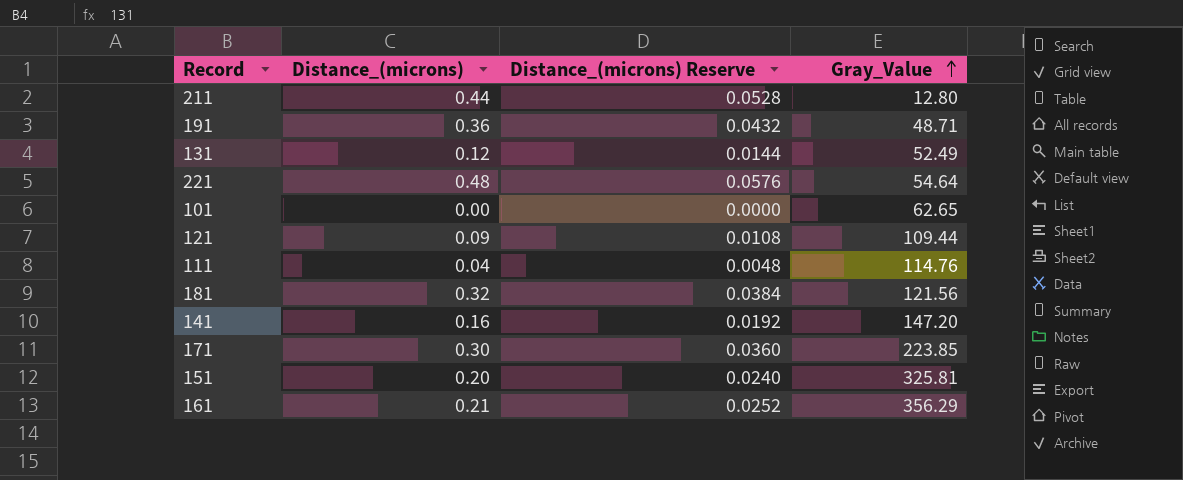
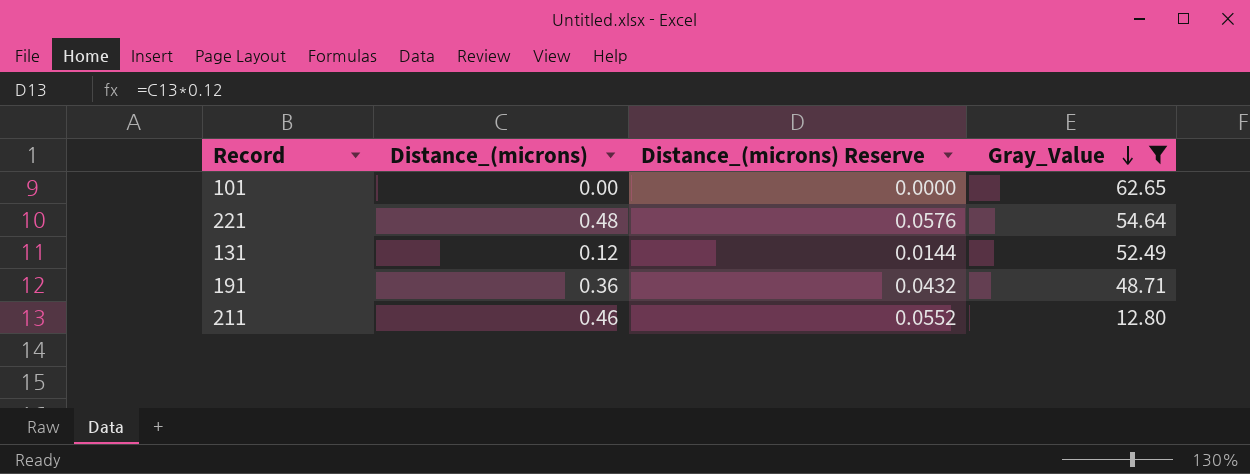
filter: none -> Gray_Value <= 62.65
row order: Gray_Value ascending -> Gray_Value descending
211 | Distance_(microns): 0.44 -> 0.46
211 | Distance_(microns) Reserve: 0.0528 -> 0.0552

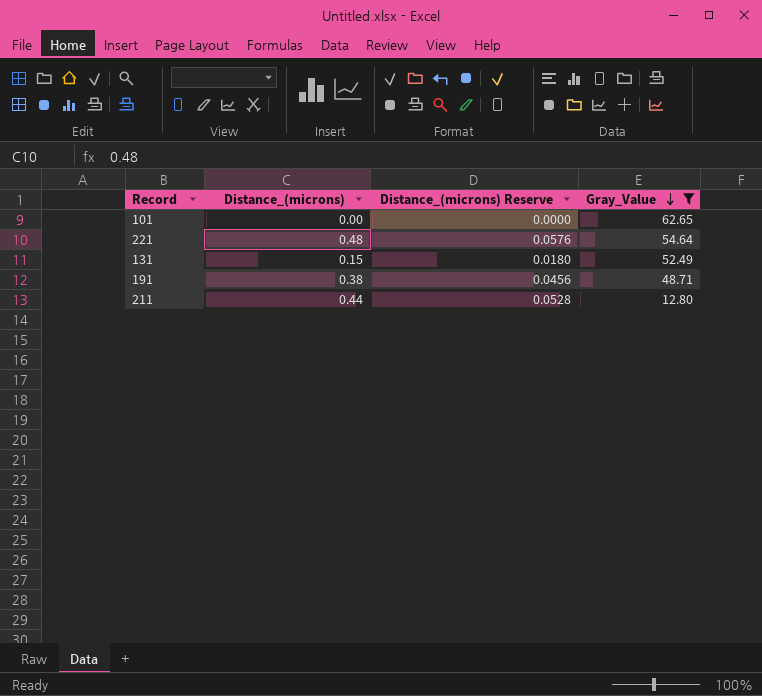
131 | Distance_(microns): 0.12 -> 0.15
131 | Distance_(microns) Reserve: 0.0144 -> 0.0180
191 | Distance_(microns): 0.36 -> 0.38
191 | Distance_(microns) Reserve: 0.0432 -> 0.0456
211 | Distance_(microns): 0.46 -> 0.44
211 | Distance_(microns) Reserve: 0.0552 -> 0.0528

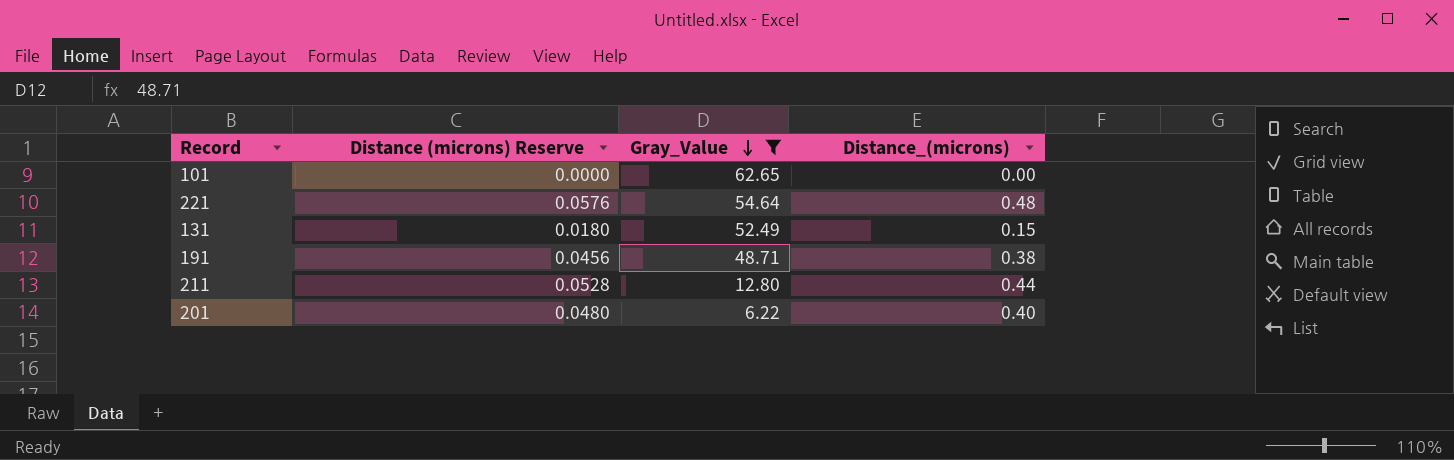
column name: Distance_(microns) Reserve -> Distance (microns) Reserve
column Distance_(microns) | position: 2 -> 4
row 201: none -> 0.0480 | 6.22 | 0.40

